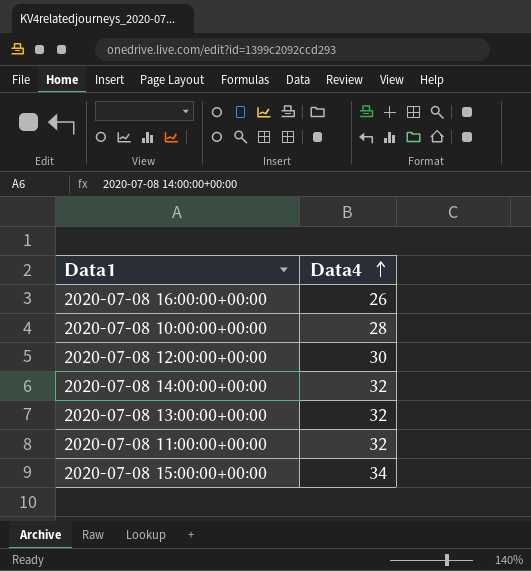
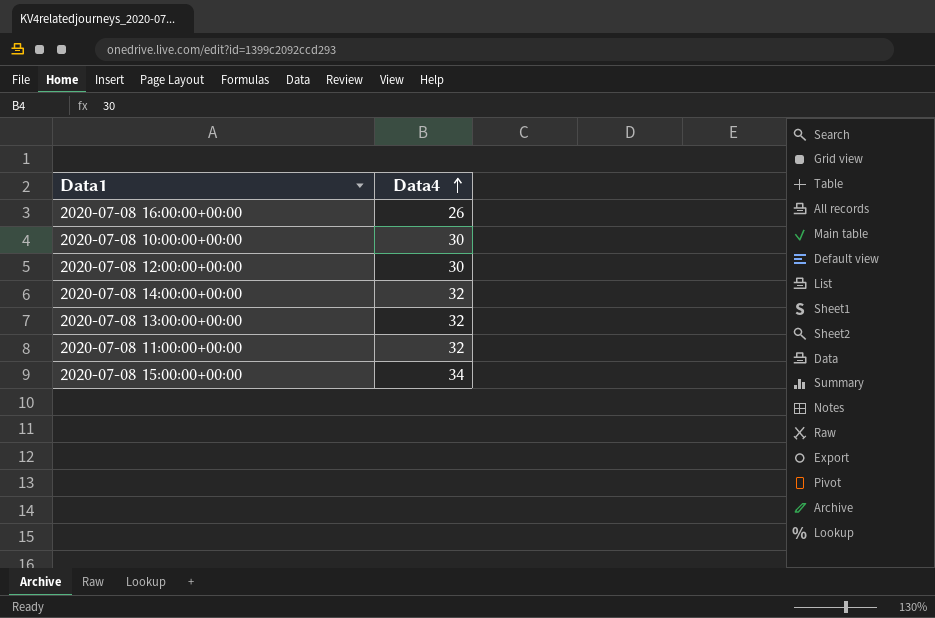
2020-07-08 10:00:00+00:00 | Data4: 28 -> 30

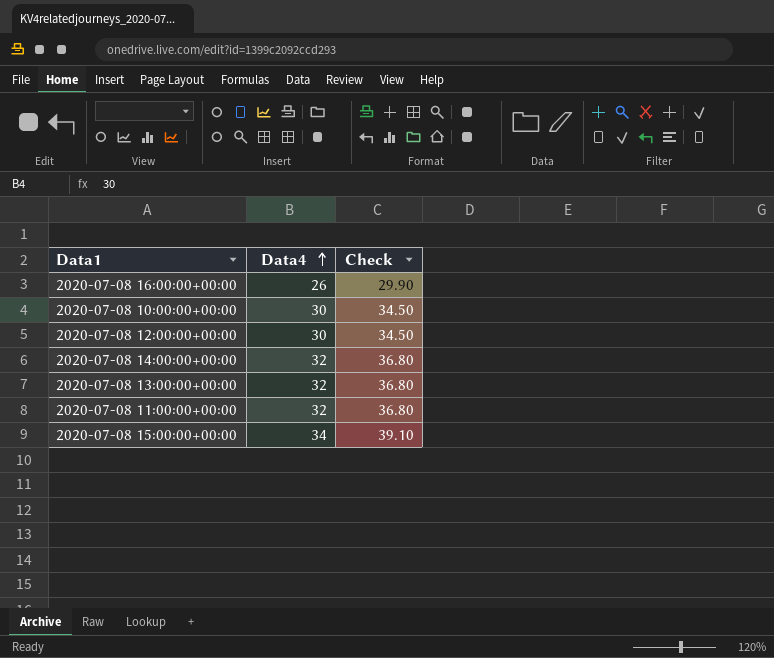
column Check | formula: none -> [Data4] * 1.15

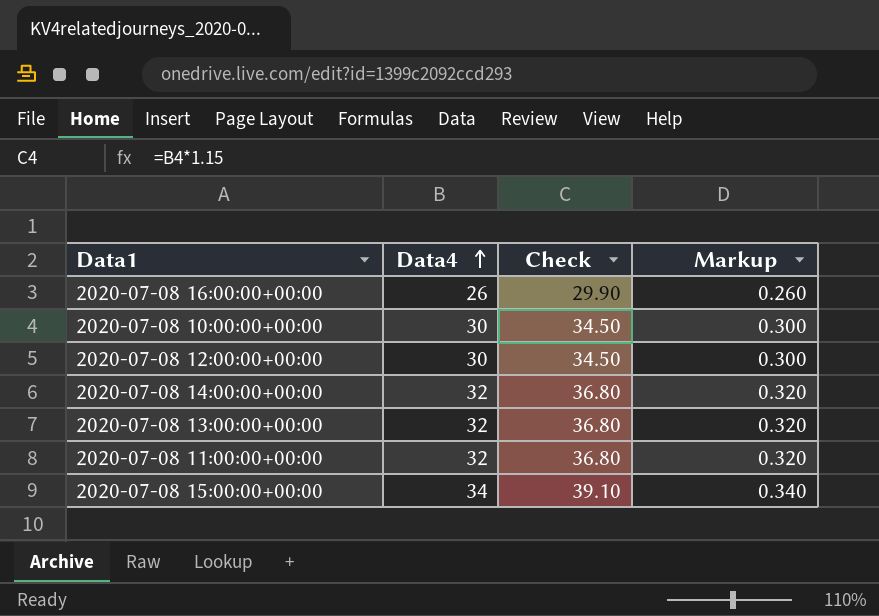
column Markup | formula: none -> [Data4] * 0.01

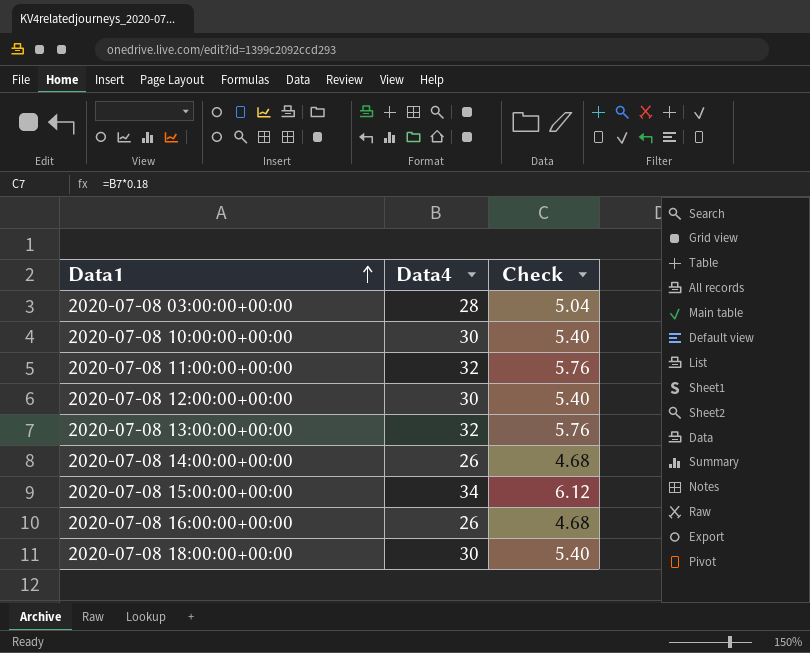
row order: Data4 ascending -> Data1 ascending
column Markup | formula: [Data4] * 0.01 -> none
column Check | formula: [Data4] * 1.15 -> [Data4] * 0.18
row 2020-07-08 03:00:00+00:00: none -> 28 | 5.04
2020-07-08 14:00:00+00:00 | Data4: 32 -> 26
row 2020-07-08 18:00:00+00:00: none -> 30 | 5.40

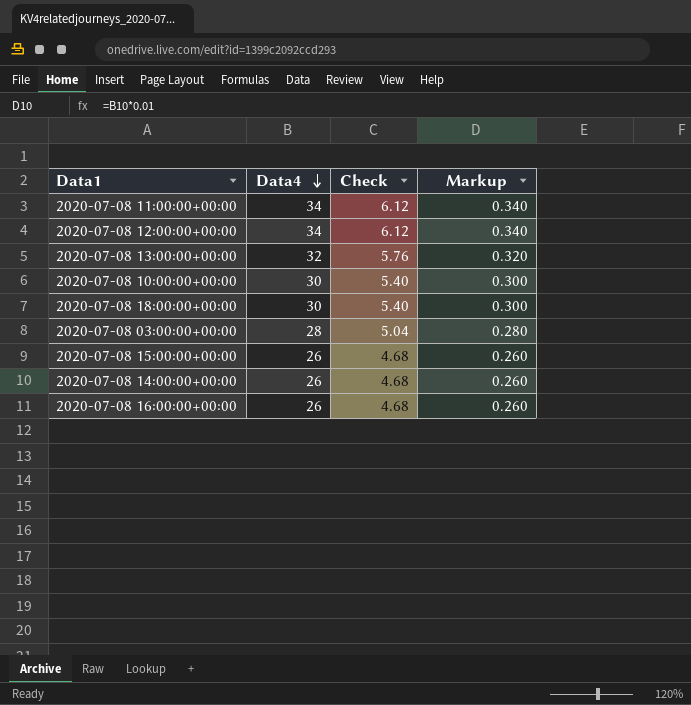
row order: Data1 ascending -> Data4 descending
column Markup | formula: none -> [Data4] * 0.01
2020-07-08 11:00:00+00:00 | Data4: 32 -> 34
2020-07-08 11:00:00+00:00 | Check: 5.76 -> 6.12
2020-07-08 12:00:00+00:00 | Data4: 30 -> 34
2020-07-08 12:00:00+00:00 | Check: 5.40 -> 6.12
2020-07-08 15:00:00+00:00 | Data4: 34 -> 26
2020-07-08 15:00:00+00:00 | Check: 6.12 -> 4.68

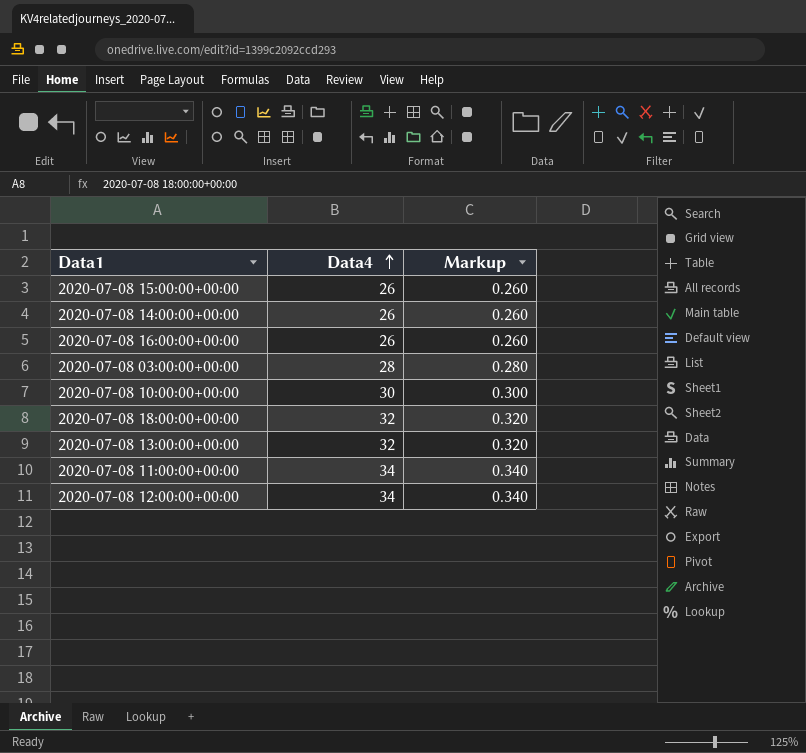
row order: Data4 descending -> Data4 ascending
column Check | formula: [Data4] * 0.18 -> none
2020-07-08 18:00:00+00:00 | Data4: 30 -> 32
2020-07-08 18:00:00+00:00 | Markup: 0.300 -> 0.320

